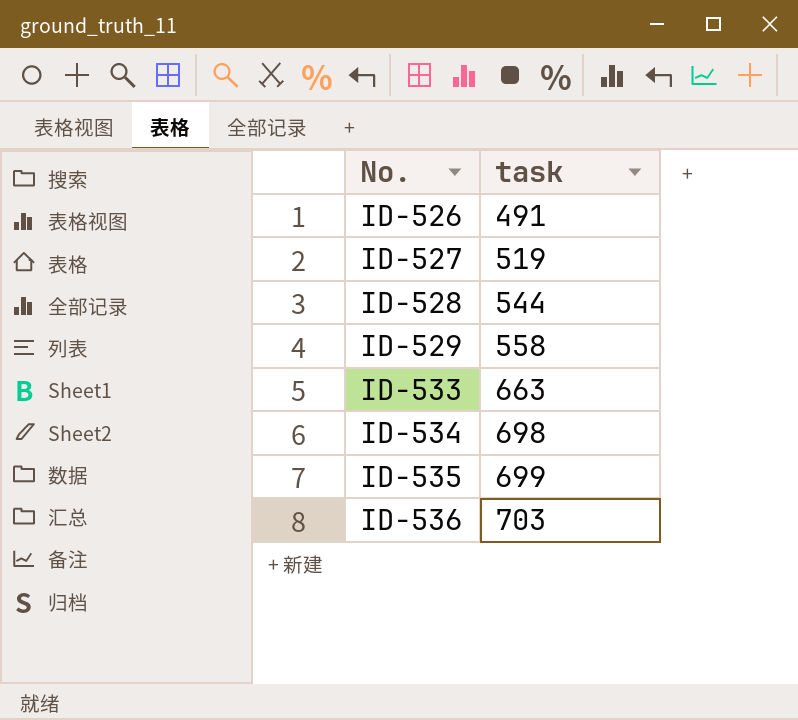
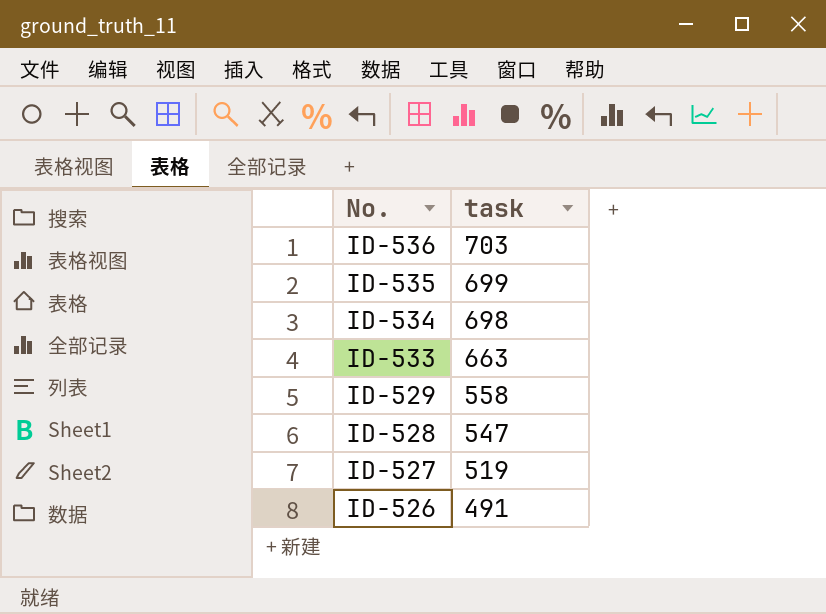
row order: No. ascending -> No. descending
ID-528 | task: 544 -> 547

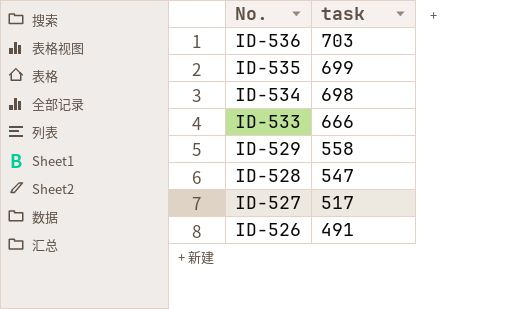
ID-533 | task: 663 -> 666
ID-527 | task: 519 -> 517

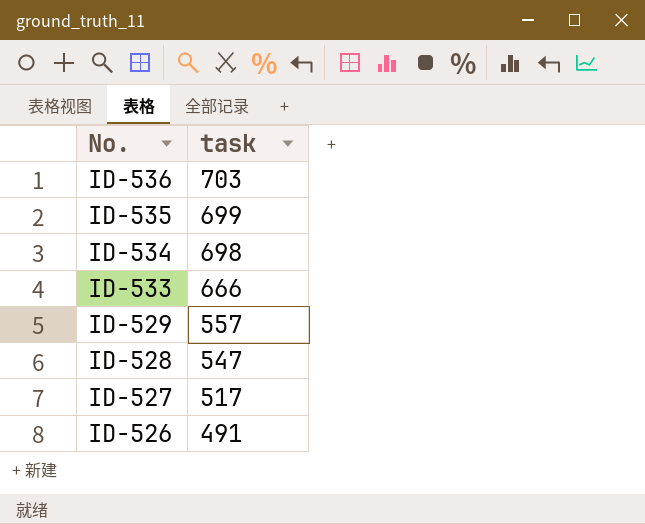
ID-529 | task: 558 -> 557

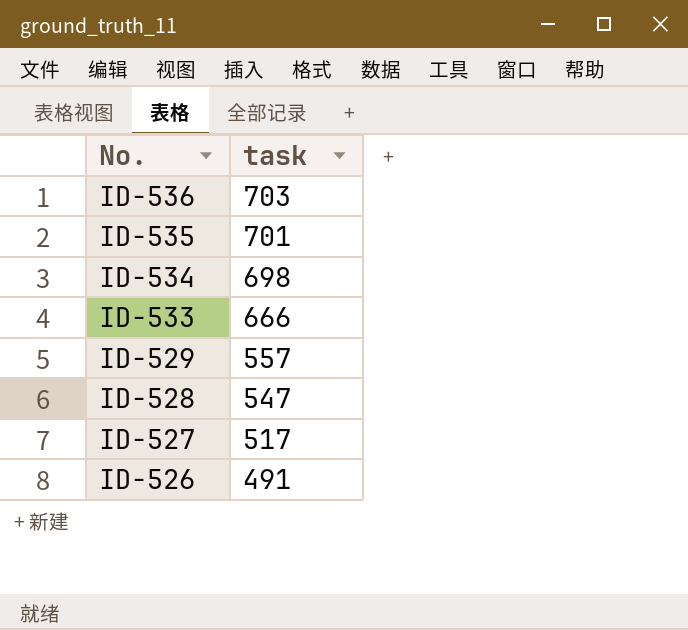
ID-535 | task: 699 -> 701

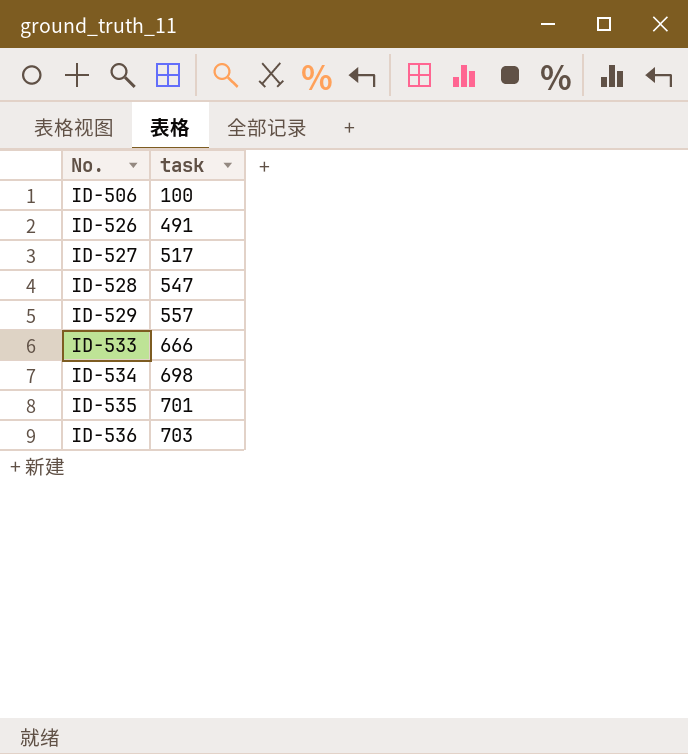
row order: No. descending -> No. ascending
row ID-506: none -> 100

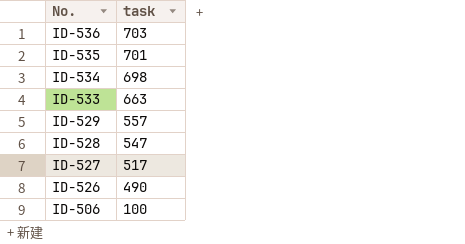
row order: No. ascending -> No. descending
ID-533 | task: 666 -> 663
ID-526 | task: 491 -> 490

